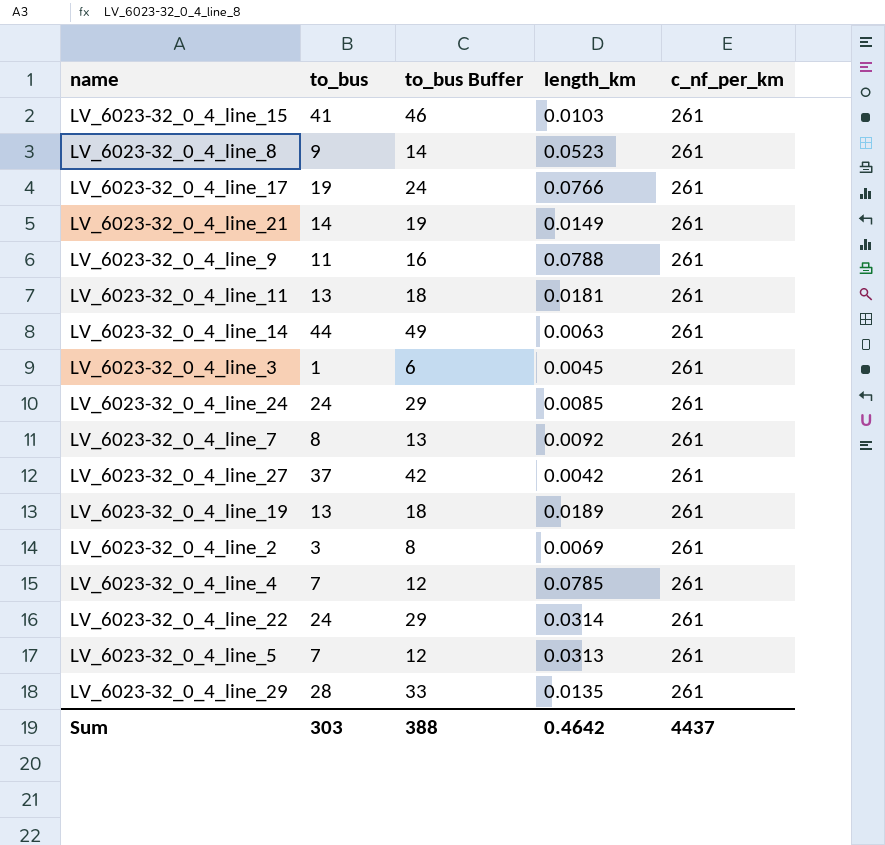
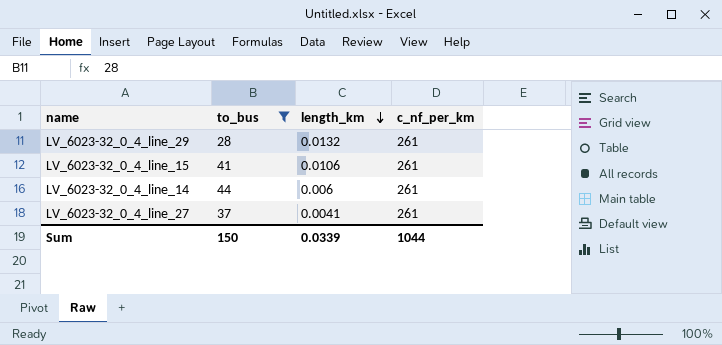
filter: none -> to_bus >= 28
row order: none -> length_km descending
column to_bus Buffer | formula: [to_bus] + 5 -> none
LV_6023-32_0_4_line_29 | length_km: 0.0135 -> 0.0132
LV_6023-32_0_4_line_15 | length_km: 0.0103 -> 0.0106
LV_6023-32_0_4_line_14 | length_km: 0.0063 -> 0.006
LV_6023-32_0_4_line_27 | length_km: 0.0042 -> 0.0041
Sum | to_bus: 303 -> 150
Sum | length_km: 0.4642 -> 0.0339
Sum | c_nf_per_km: 4437 -> 1044

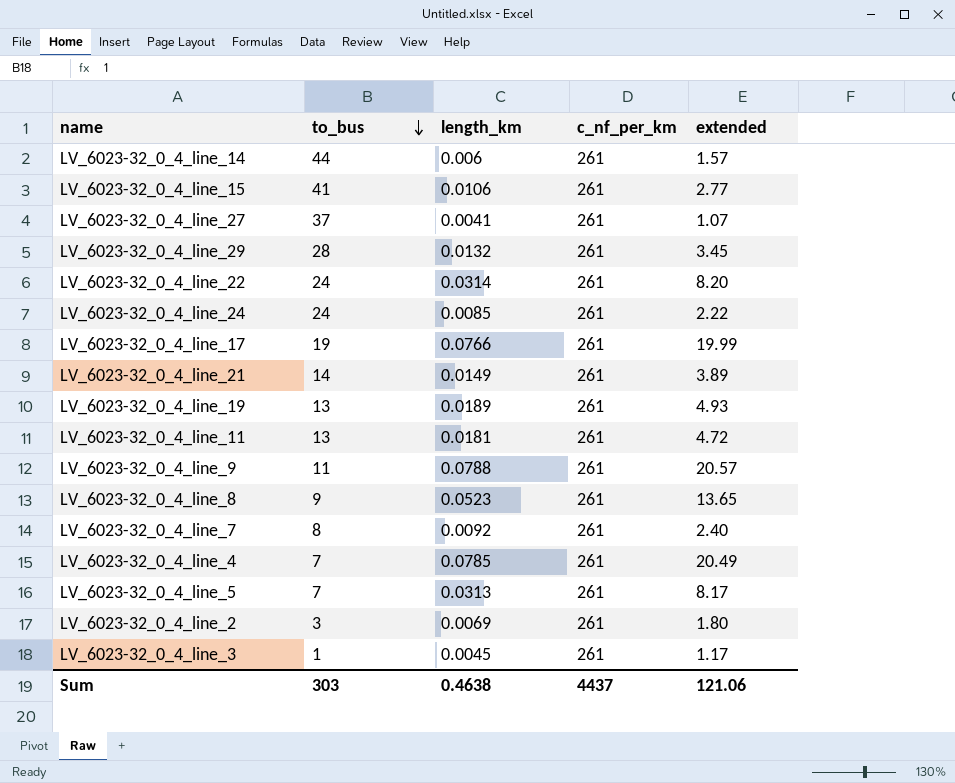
filter: to_bus >= 28 -> none
row order: length_km descending -> to_bus descending
column extended | formula: none -> [length_km] * [c_nf_per_km]
Sum | to_bus: 150 -> 303
Sum | length_km: 0.0339 -> 0.4638
Sum | c_nf_per_km: 1044 -> 4437

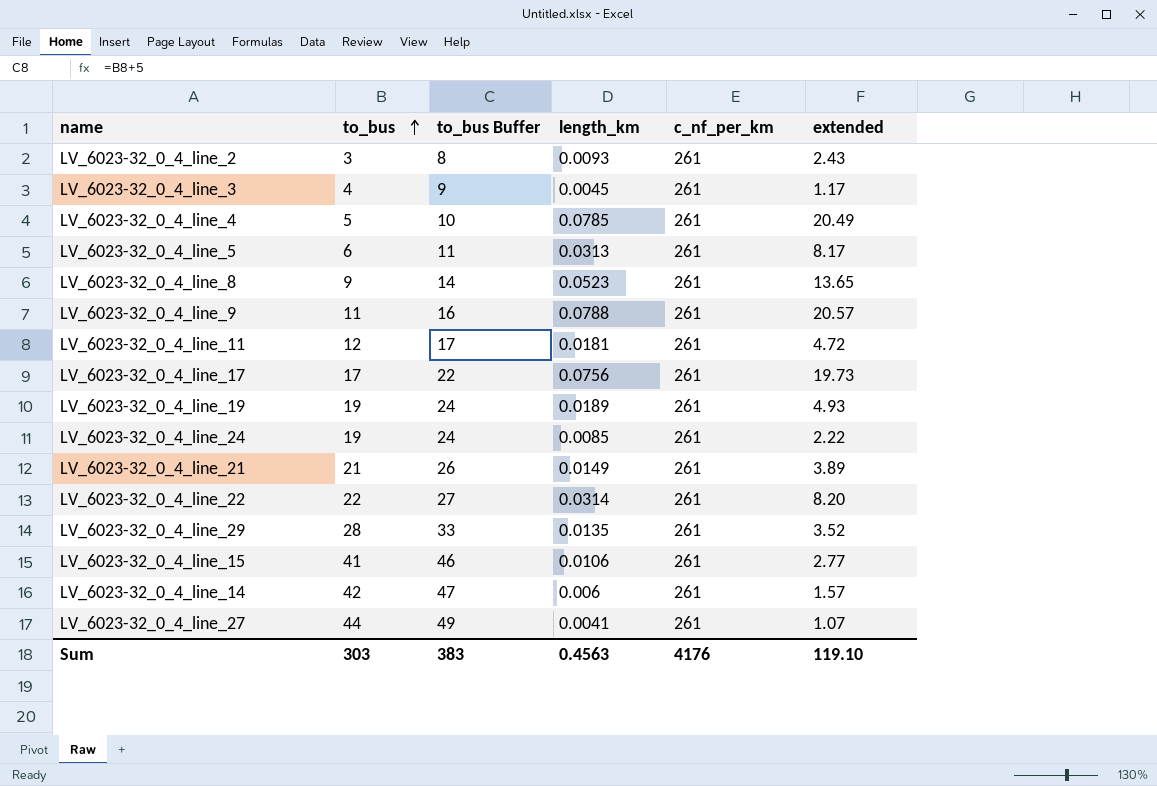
row order: to_bus descending -> to_bus ascending
column to_bus Buffer | formula: none -> [to_bus] + 5
row LV_6023-32_0_4_line_7: 8 | 0.0092 | 261 | 2.40 -> none
LV_6023-32_0_4_line_2 | length_km: 0.0069 -> 0.0093
LV_6023-32_0_4_line_2 | extended: 1.80 -> 2.43
LV_6023-32_0_4_line_3 | to_bus: 1 -> 4
LV_6023-32_0_4_line_4 | to_bus: 7 -> 5
LV_6023-32_0_4_line_5 | to_bus: 7 -> 6
LV_6023-32_0_4_line_11 | to_bus: 13 -> 12
LV_6023-32_0_4_line_17 | to_bus: 19 -> 17
LV_6023-32_0_4_line_17 | length_km: 0.0766 -> 0.0756
LV_6023-32_0_4_line_17 | extended: 19.99 -> 19.73
LV_6023-32_0_4_line_19 | to_bus: 13 -> 19
LV_6023-32_0_4_line_24 | to_bus: 24 -> 19
LV_6023-32_0_4_line_21 | to_bus: 14 -> 21
LV_6023-32_0_4_line_22 | to_bus: 24 -> 22
LV_6023-32_0_4_line_29 | length_km: 0.0132 -> 0.0135
LV_6023-32_0_4_line_29 | extended: 3.45 -> 3.52
LV_6023-32_0_4_line_14 | to_bus: 44 -> 42
LV_6023-32_0_4_line_27 | to_bus: 37 -> 44
Sum | length_km: 0.4638 -> 0.4563
Sum | c_nf_per_km: 4437 -> 4176
Sum | extended: 121.06 -> 119.10

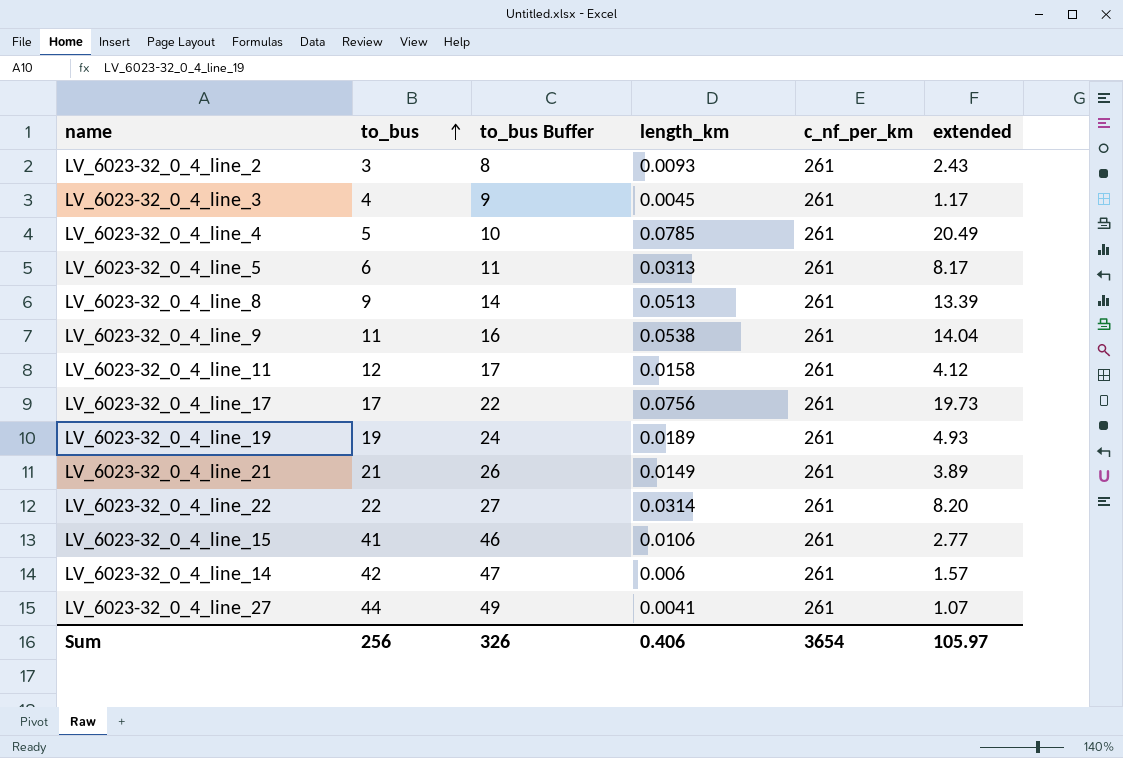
row LV_6023-32_0_4_line_24: 19 | 24 | 0.0085 | 261 | 2.22 -> none
row LV_6023-32_0_4_line_29: 28 | 33 | 0.0135 | 261 | 3.52 -> none
LV_6023-32_0_4_line_8 | length_km: 0.0523 -> 0.0513
LV_6023-32_0_4_line_8 | extended: 13.65 -> 13.39
LV_6023-32_0_4_line_9 | length_km: 0.0788 -> 0.0538
LV_6023-32_0_4_line_9 | extended: 20.57 -> 14.04
LV_6023-32_0_4_line_11 | length_km: 0.0181 -> 0.0158
LV_6023-32_0_4_line_11 | extended: 4.72 -> 4.12
Sum | to_bus: 303 -> 256
Sum | to_bus Buffer: 383 -> 326
Sum | length_km: 0.4563 -> 0.406
Sum | c_nf_per_km: 4176 -> 3654
Sum | extended: 119.10 -> 105.97

